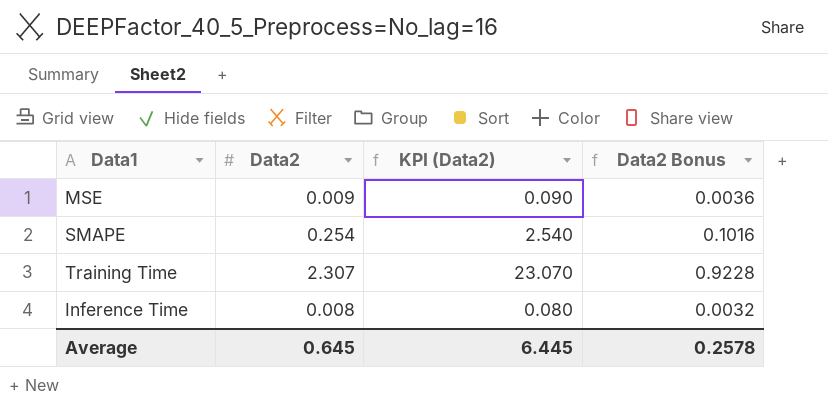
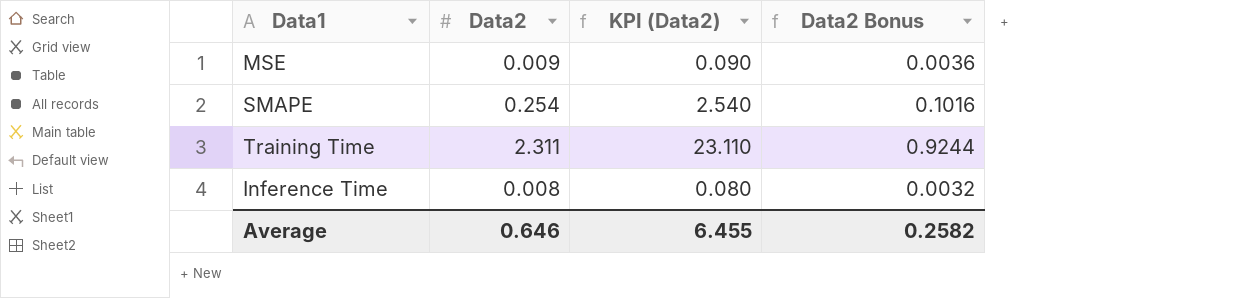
Training Time | Data2: 2.307 -> 2.311
Training Time | KPI (Data2): 23.070 -> 23.110
Training Time | Data2 Bonus: 0.9228 -> 0.9244
Average | Data2: 0.645 -> 0.646
Average | KPI (Data2): 6.445 -> 6.455
Average | Data2 Bonus: 0.2578 -> 0.2582

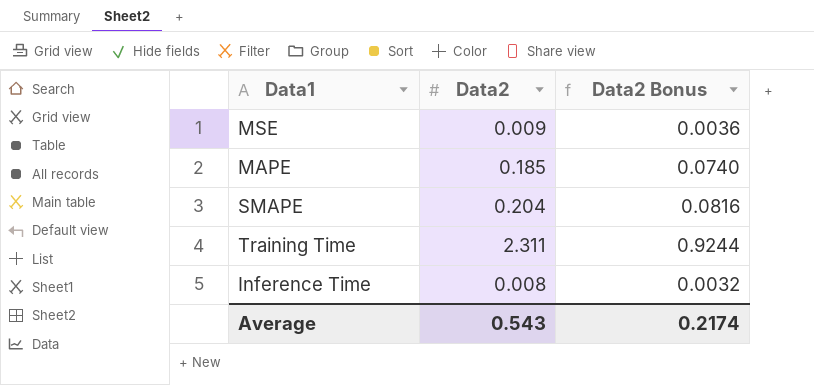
column KPI (Data2) | formula: [Data2] * 10 -> none
row MAPE: none -> 0.185 | 0.0740
SMAPE | Data2: 0.254 -> 0.204
SMAPE | Data2 Bonus: 0.1016 -> 0.0816
Average | Data2: 0.646 -> 0.543
Average | Data2 Bonus: 0.2582 -> 0.2174

